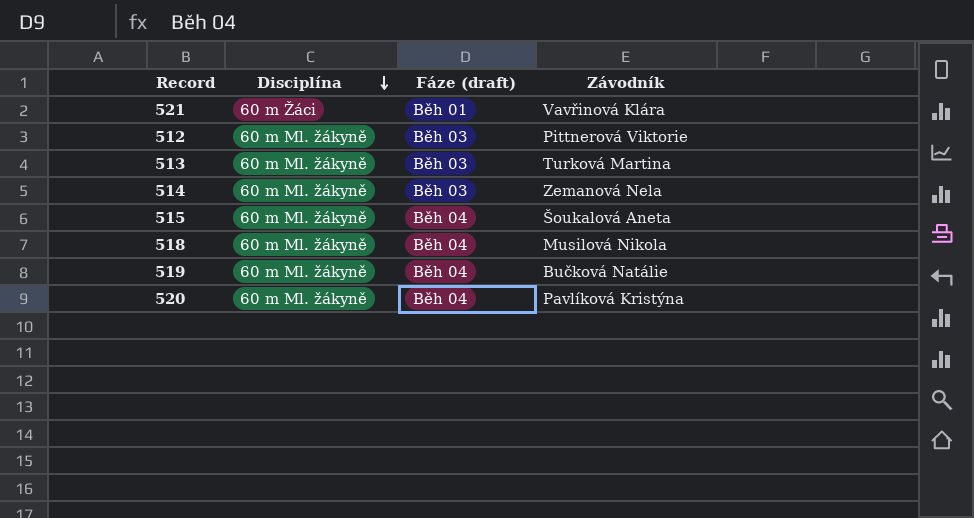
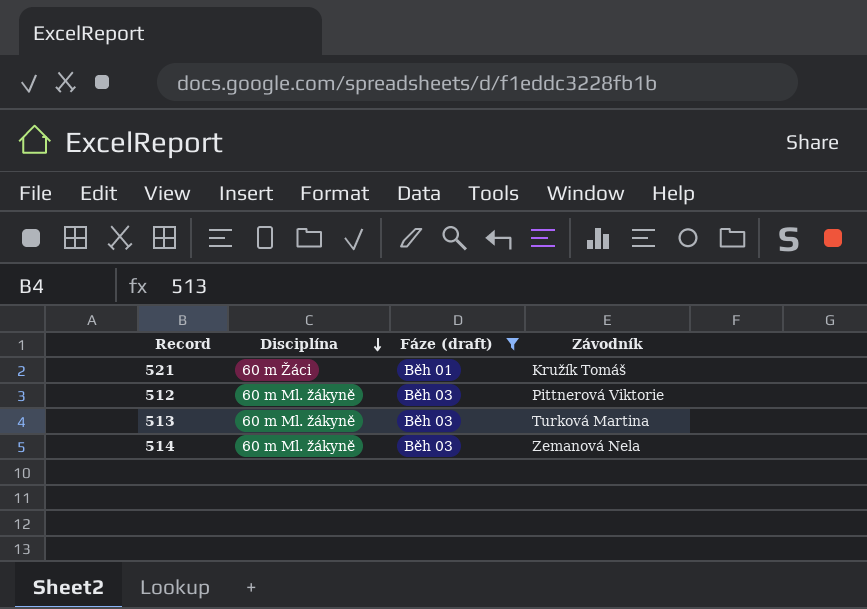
filter: none -> Fáze (draft) != Běh 04
521 | Závodník: Vavřinová Klára -> Kružík Tomáš

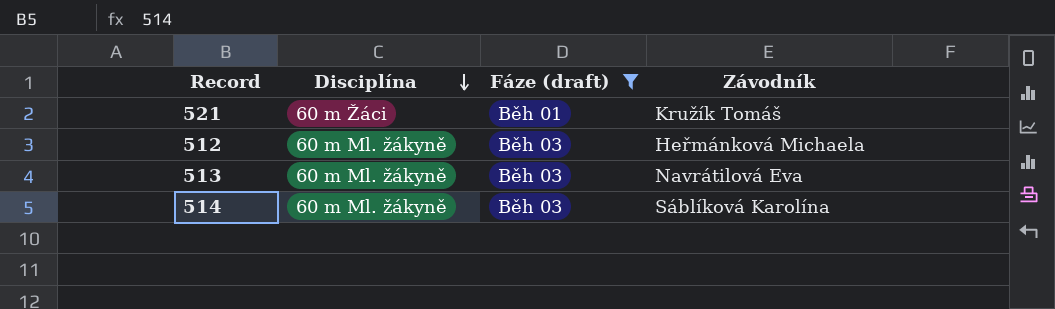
512 | Závodník: Pittnerová Viktorie -> Heřmánková Michaela
513 | Závodník: Turková Martina -> Navrátilová Eva
514 | Závodník: Zemanová Nela -> Sáblíková Karolína

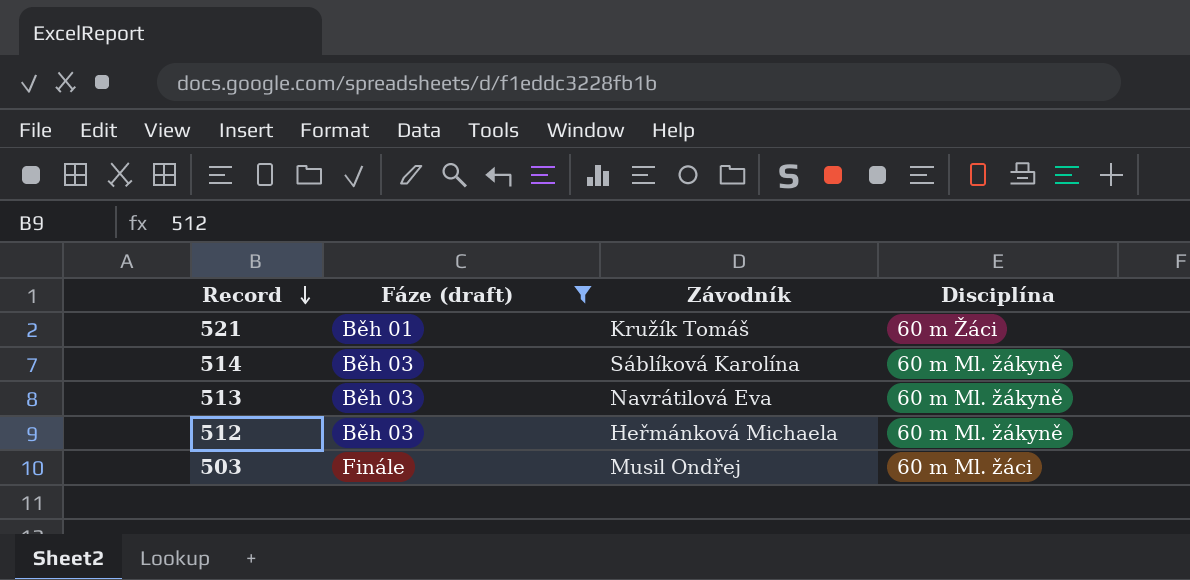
row order: Disciplína descending -> Record descending
column Disciplína | position: 2 -> 4
row 503: none -> Finále | Musil Ondřej | 60 m Ml. žáci

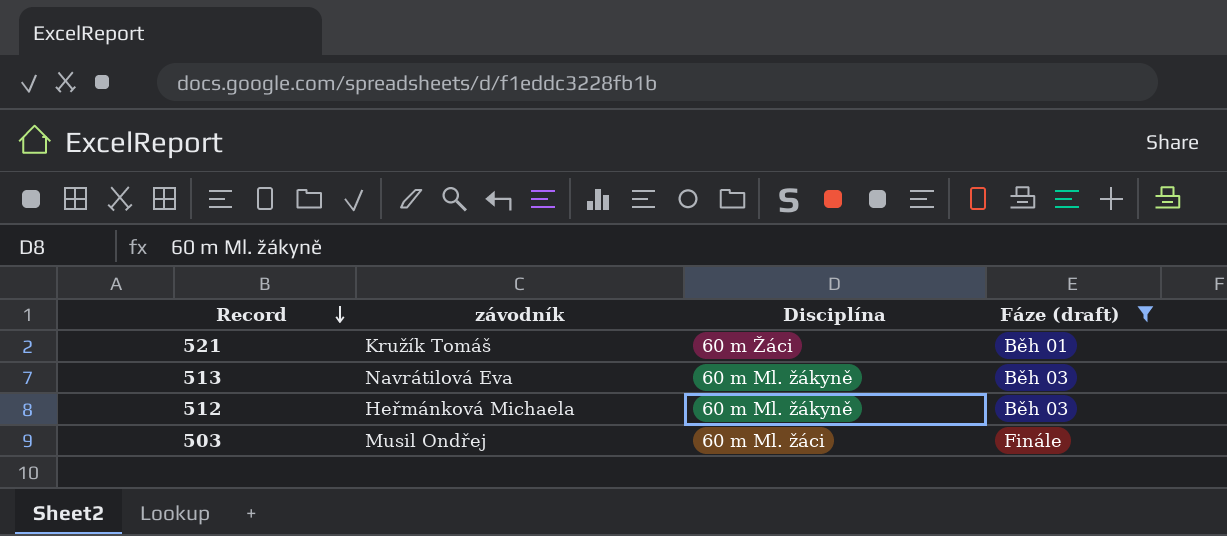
column name: Závodník -> závodník
column Fáze (draft) | position: 2 -> 4
row 514: Běh 03 | Sáblíková Karolína | 60 m Ml. žákyně -> none

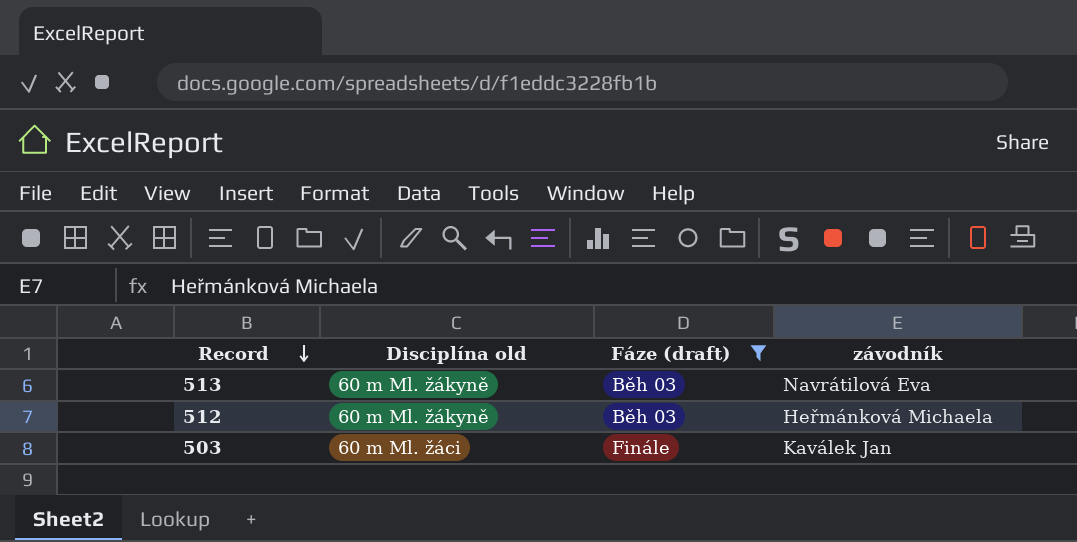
column name: Disciplína -> Disciplína old
column závodník | position: 2 -> 4
row 521: Kružík Tomáš | 60 m Žáci | Běh 01 -> none
503 | závodník: Musil Ondřej -> Kaválek Jan

